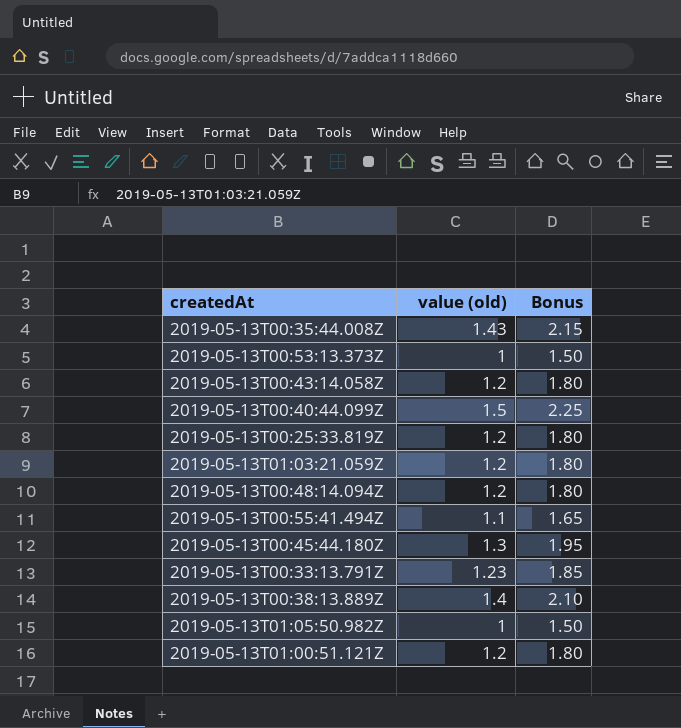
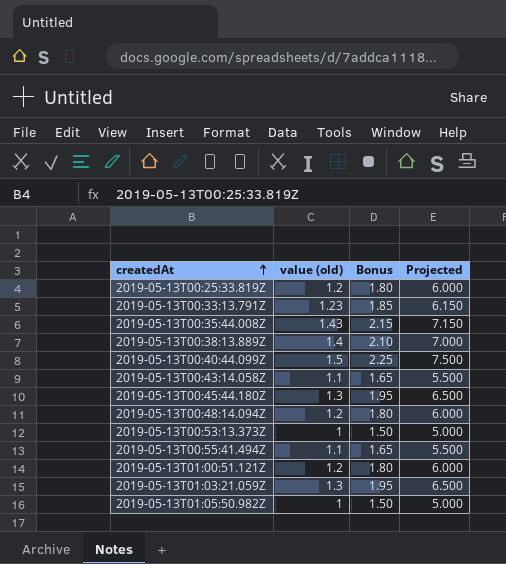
row order: none -> createdAt ascending
column Projected | formula: none -> [value (old)] * 5
2019-05-13T00:43:14.058Z | value (old): 1.2 -> 1.1
2019-05-13T00:43:14.058Z | Bonus: 1.80 -> 1.65
2019-05-13T01:03:21.059Z | value (old): 1.2 -> 1.3
2019-05-13T01:03:21.059Z | Bonus: 1.80 -> 1.95

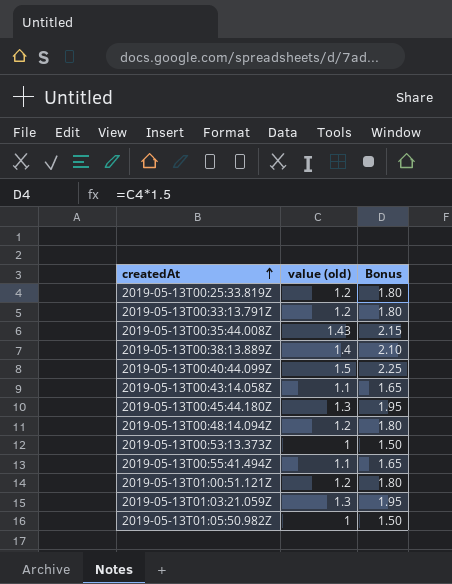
column Projected | formula: [value (old)] * 5 -> none
2019-05-13T00:33:13.791Z | value (old): 1.23 -> 1.2
2019-05-13T00:33:13.791Z | Bonus: 1.85 -> 1.80

